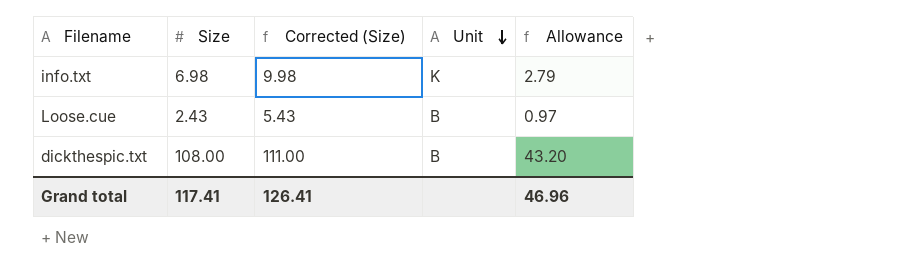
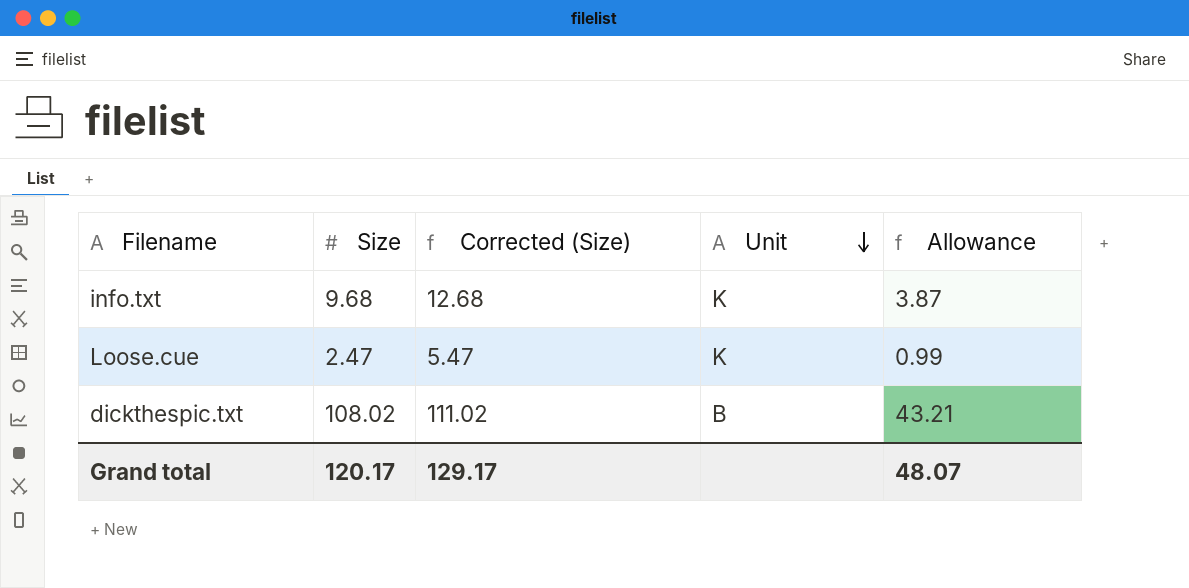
info.txt | Size: 6.98 -> 9.68
info.txt | Corrected (Size): 9.98 -> 12.68
info.txt | Allowance: 2.79 -> 3.87
Loose.cue | Size: 2.43 -> 2.47
Loose.cue | Corrected (Size): 5.43 -> 5.47
Loose.cue | Unit: B -> K
Loose.cue | Allowance: 0.97 -> 0.99
dickthespic.txt | Size: 108.00 -> 108.02
dickthespic.txt | Corrected (Size): 111.00 -> 111.02
dickthespic.txt | Allowance: 43.20 -> 43.21
Grand total | Size: 117.41 -> 120.17
Grand total | Corrected (Size): 126.41 -> 129.17
Grand total | Allowance: 46.96 -> 48.07

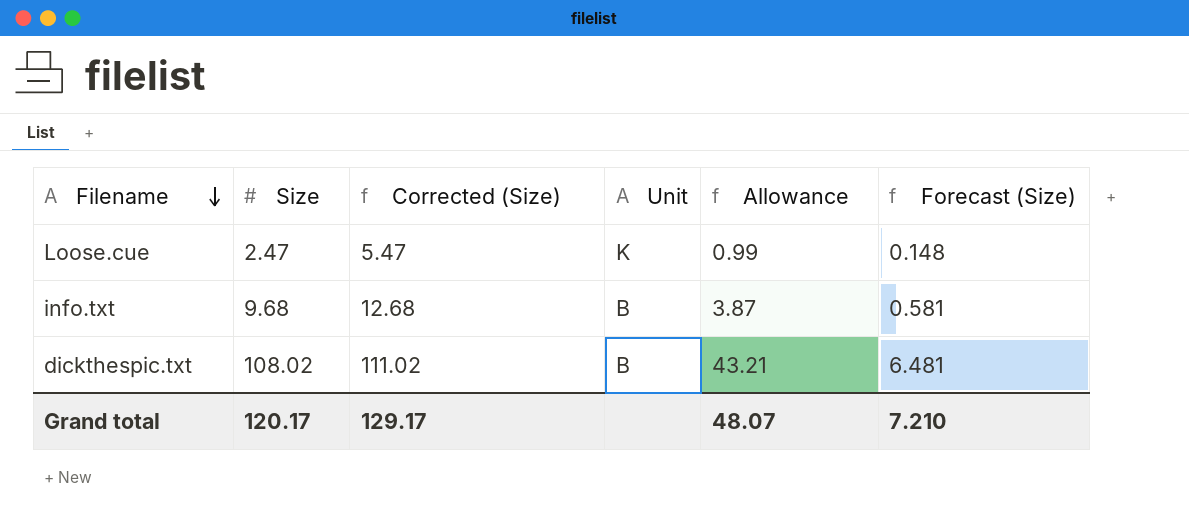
row order: Unit descending -> Filename descending
column Forecast (Size) | formula: none -> [Size] * 0.06
info.txt | Unit: K -> B

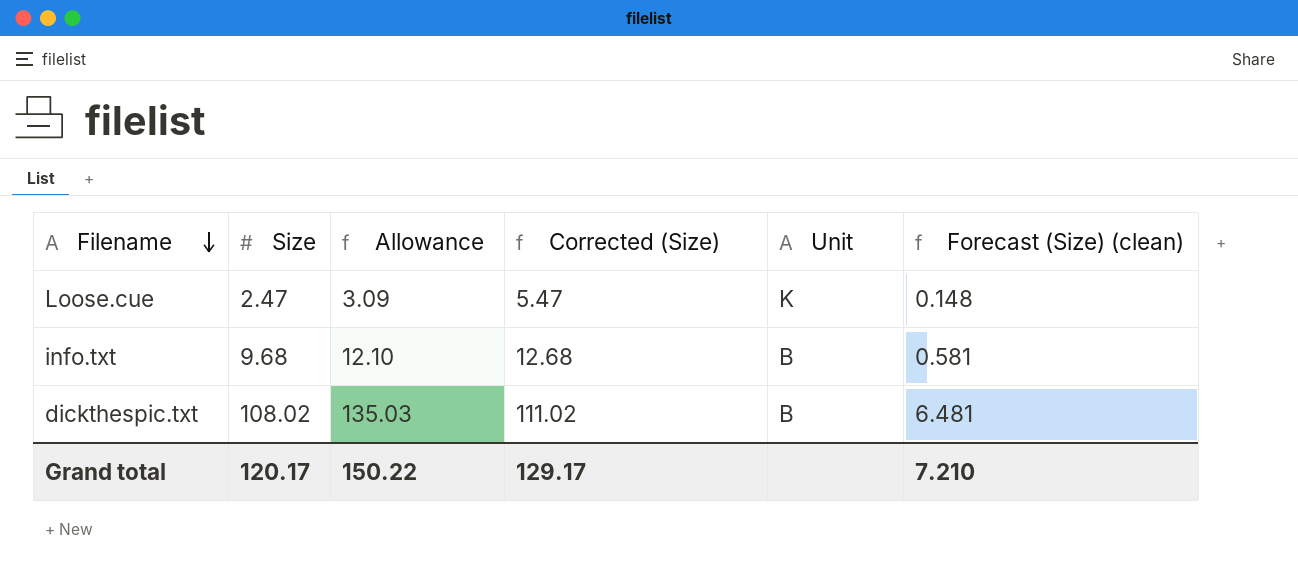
column Allowance | formula: [Size] * 0.4 -> [Size] * 1.25
column Allowance | position: 5 -> 3
column name: Forecast (Size) -> Forecast (Size) (clean)
Grand total | Allowance: 48.07 -> 150.22

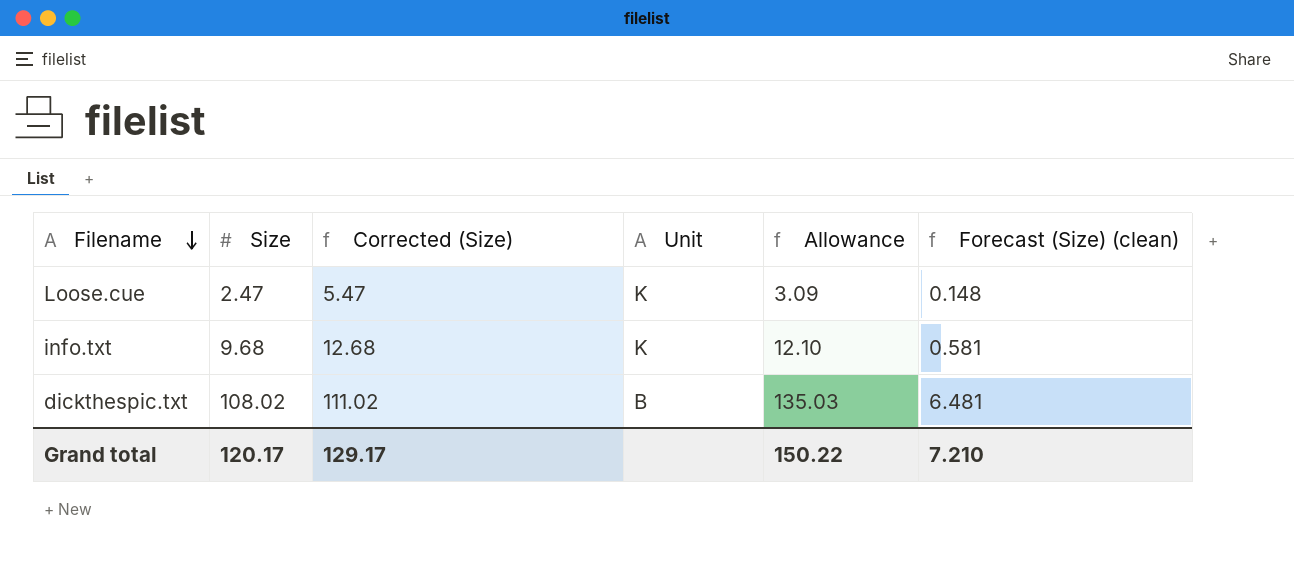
column Allowance | position: 3 -> 5
info.txt | Unit: B -> K

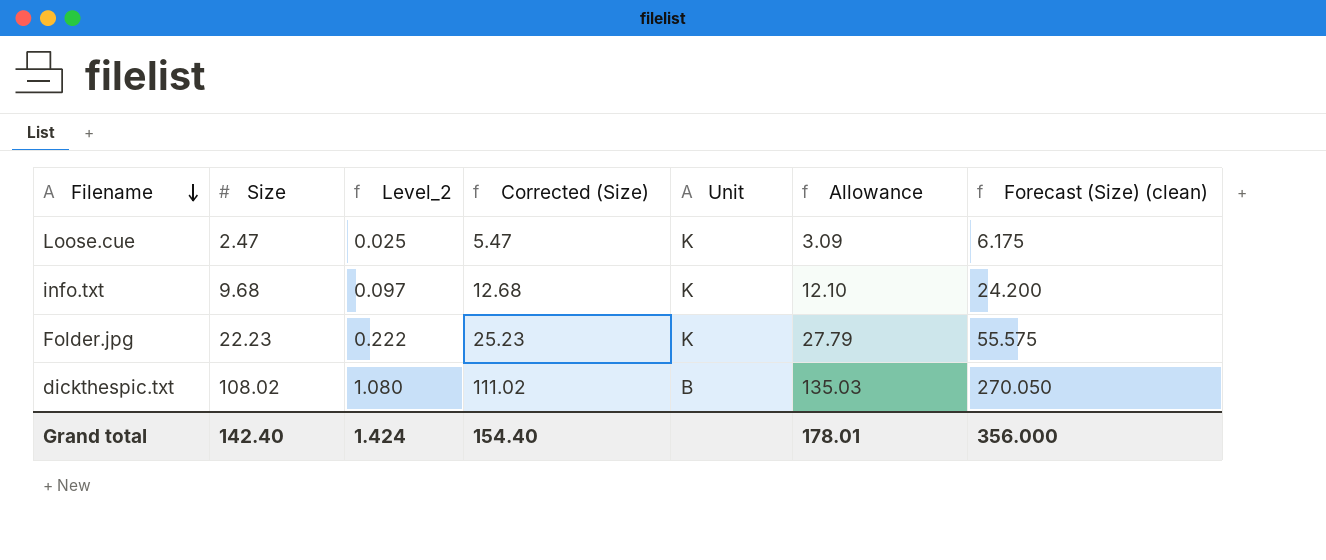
column Level_2 | formula: none -> [Size] * 0.01
column Forecast (Size) (clean) | formula: [Size] * 0.06 -> [Size] * 2.5
row Folder.jpg: none -> 22.23 | 0.222 | 25.23 | K | 27.79 | 55.575
Grand total | Size: 120.17 -> 142.40
Grand total | Corrected (Size): 129.17 -> 154.40
Grand total | Allowance: 150.22 -> 178.01
Grand total | Forecast (Size) (clean): 7.210 -> 356.000

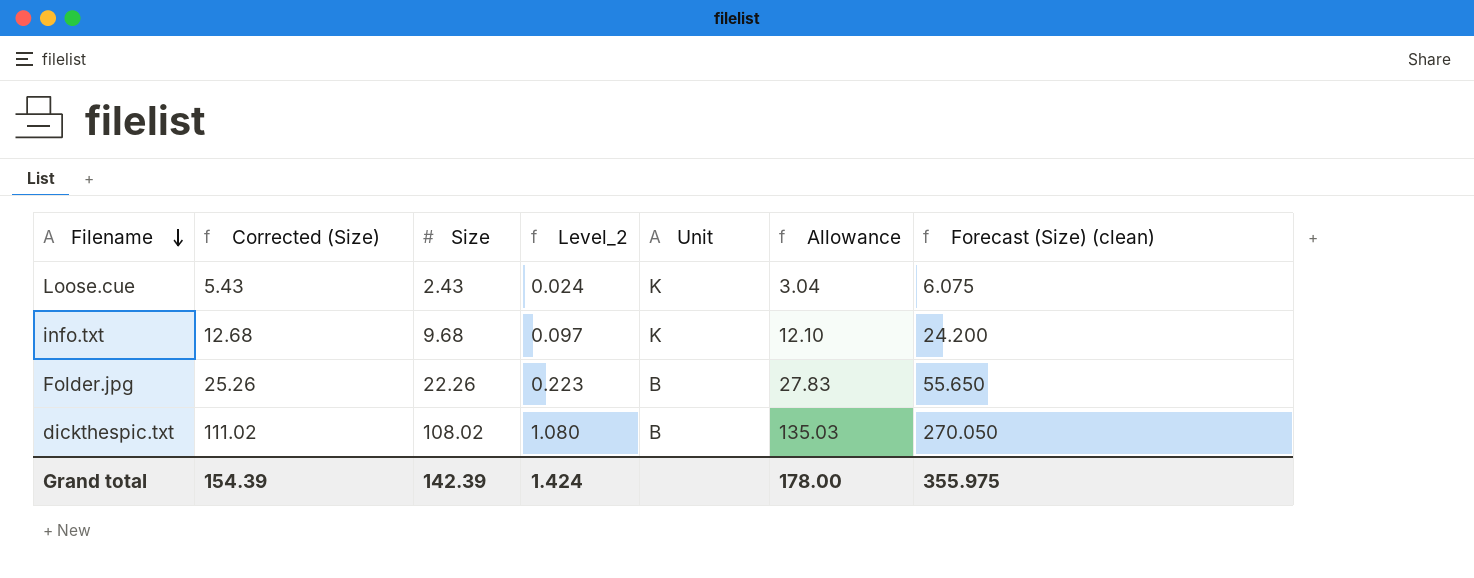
column Corrected (Size) | position: 4 -> 2
Loose.cue | Corrected (Size): 5.47 -> 5.43
Loose.cue | Size: 2.47 -> 2.43
Loose.cue | Level_2: 0.025 -> 0.024
Loose.cue | Allowance: 3.09 -> 3.04
Loose.cue | Forecast (Size) (clean): 6.175 -> 6.075
Folder.jpg | Corrected (Size): 25.23 -> 25.26
Folder.jpg | Size: 22.23 -> 22.26
Folder.jpg | Level_2: 0.222 -> 0.223
Folder.jpg | Unit: K -> B
Folder.jpg | Allowance: 27.79 -> 27.83
Folder.jpg | Forecast (Size) (clean): 55.575 -> 55.650
Grand total | Corrected (Size): 154.40 -> 154.39
Grand total | Size: 142.40 -> 142.39
Grand total | Allowance: 178.01 -> 178.00
Grand total | Forecast (Size) (clean): 356.000 -> 355.975

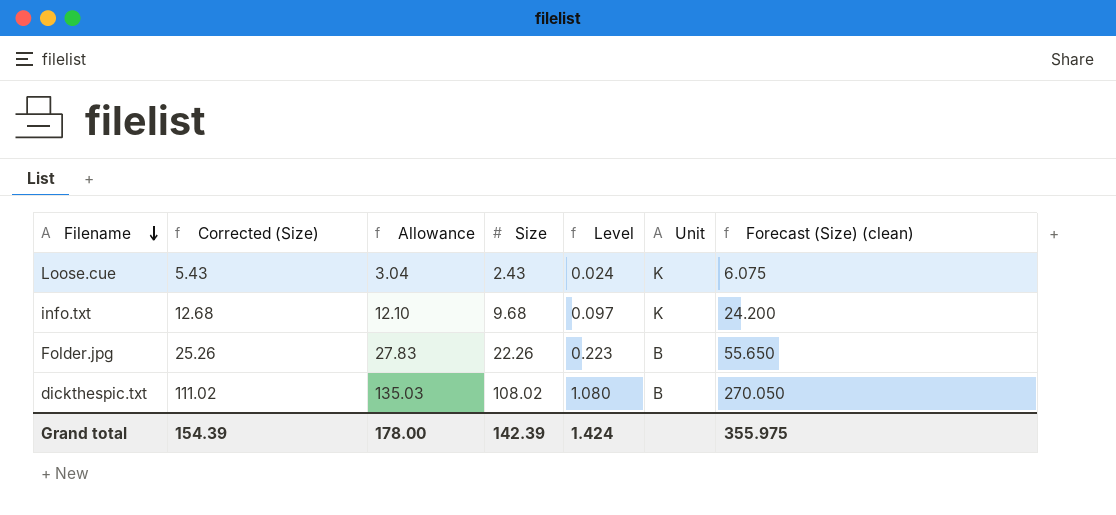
column Allowance | position: 6 -> 3
column name: Level_2 -> Level

